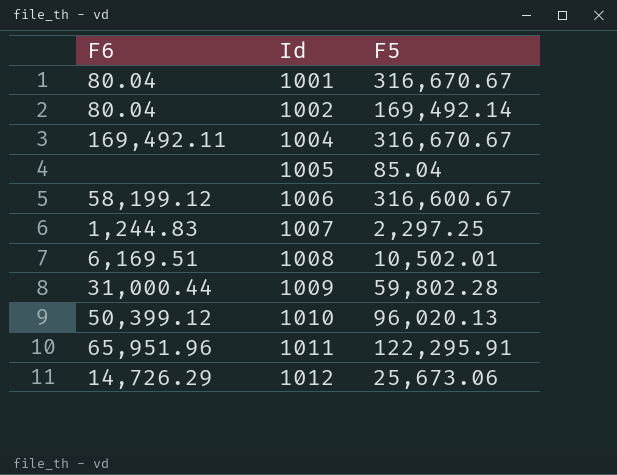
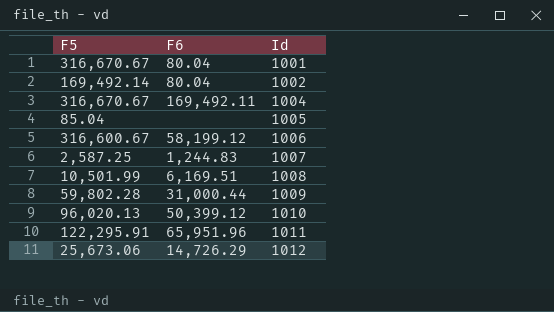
column F5 | position: 3 -> 1
1007 | F5: 2,297.25 -> 2,587.25
1008 | F5: 10,502.01 -> 10,501.99

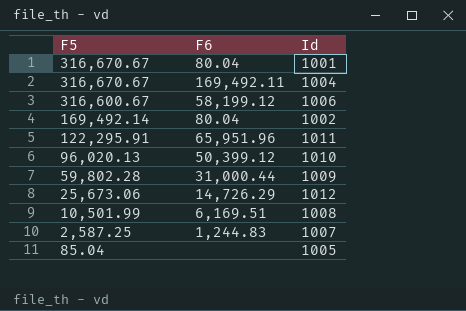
row order: Id ascending -> F5 descending

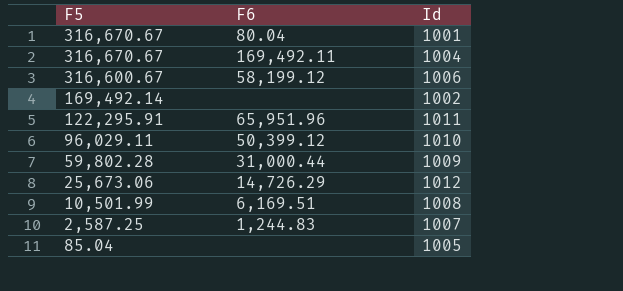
1002 | F6: 80.04 -> none
1010 | F5: 96,020.13 -> 96,029.11

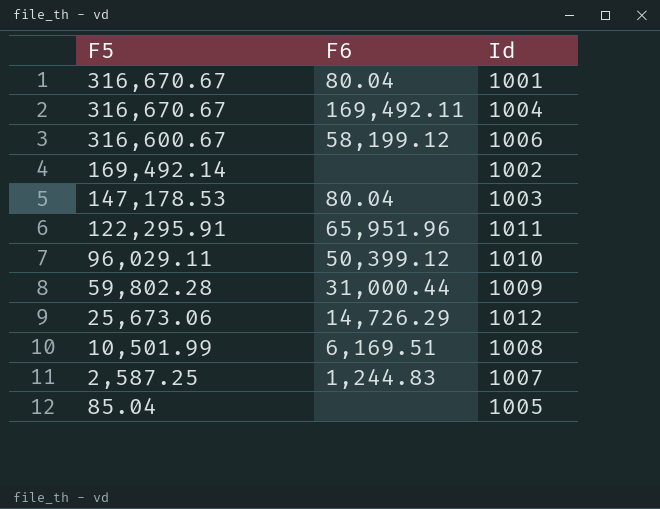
row 1003: none -> 147,178.53 | 80.04

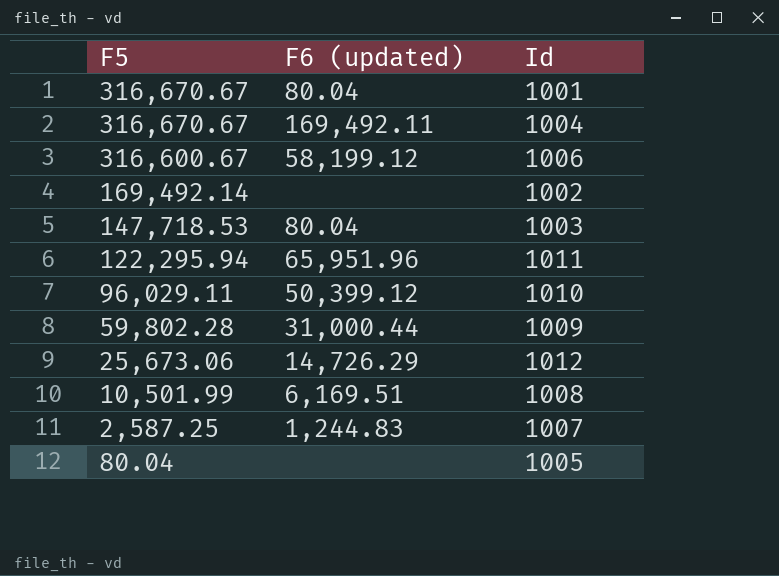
column name: F6 -> F6 (updated)
1003 | F5: 147,178.53 -> 147,718.53
1011 | F5: 122,295.91 -> 122,295.94
1005 | F5: 85.04 -> 80.04

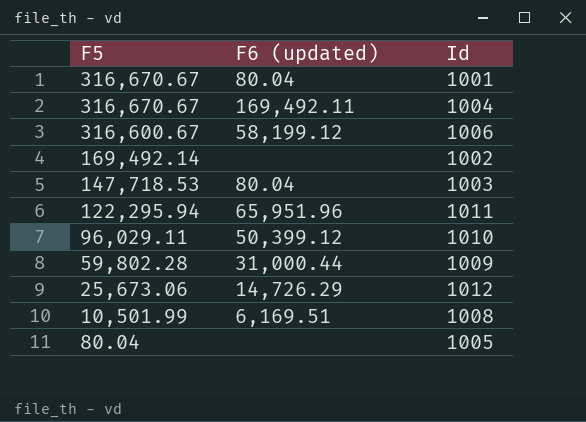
row 1007: 2,587.25 | 1,244.83 -> none

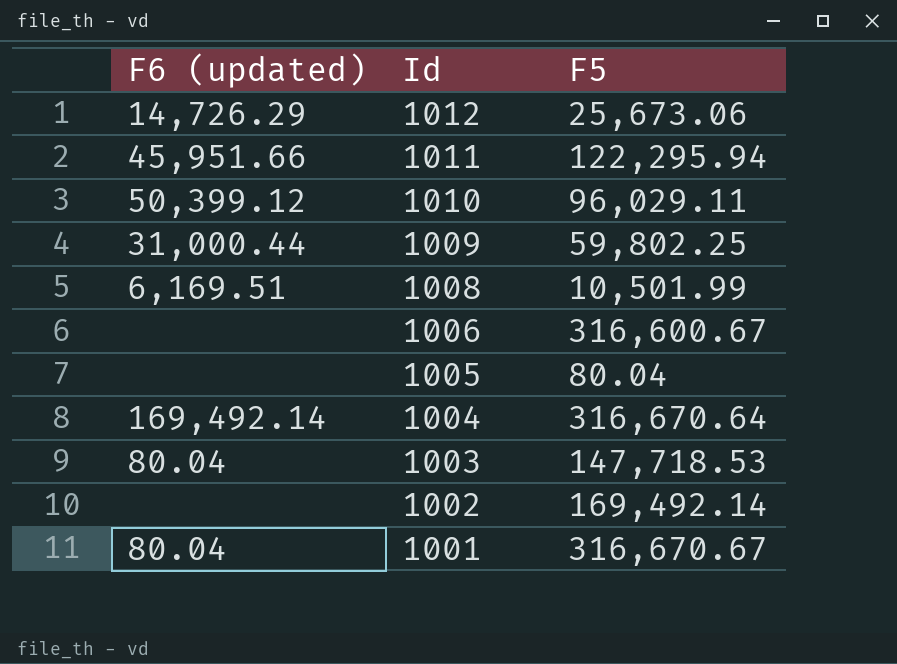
row order: F5 descending -> Id descending
column F5 | position: 1 -> 3
1011 | F6 (updated): 65,951.96 -> 45,951.66
1009 | F5: 59,802.28 -> 59,802.25
1006 | F6 (updated): 58,199.12 -> none
1004 | F6 (updated): 169,492.11 -> 169,492.14
1004 | F5: 316,670.67 -> 316,670.64

